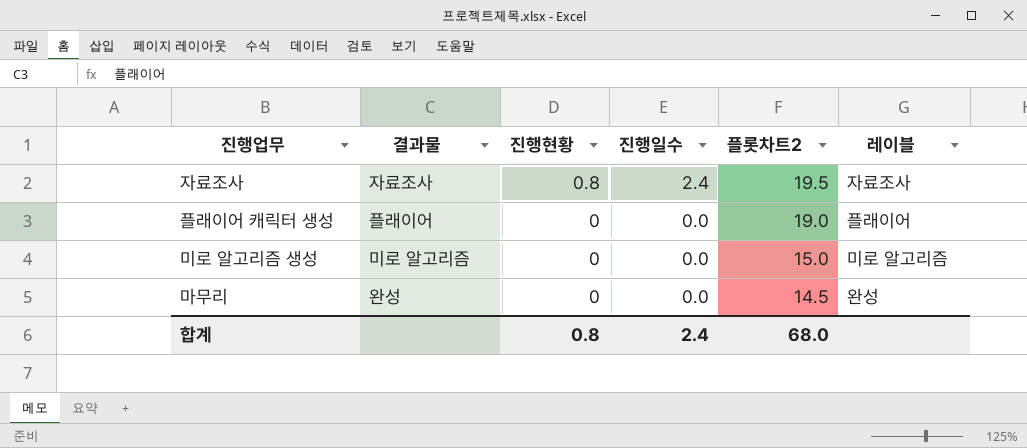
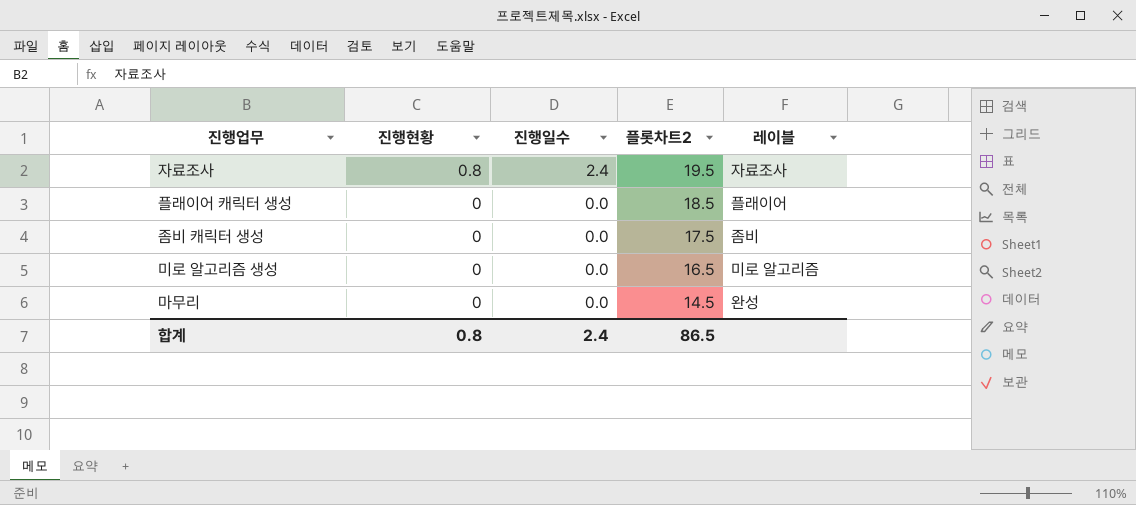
column 결과물 | position: 2 -> none
플래이어 캐릭터 생성 | 플롯차트2: 19.0 -> 18.5
row 좀비 캐릭터 생성: none -> 0 | 0.0 | 17.5 | 좀비
미로 알고리즘 생성 | 플롯차트2: 15.0 -> 16.5
합계 | 플롯차트2: 68.0 -> 86.5

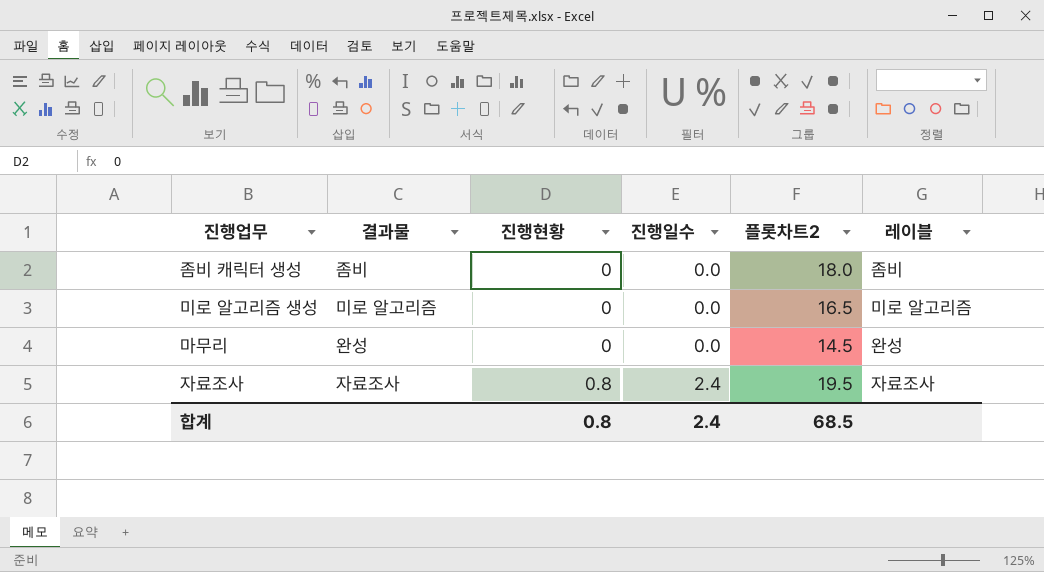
row order: 진행현황 descending -> 진행현황 ascending
column 결과물 | position: none -> 2
row 플래이어 캐릭터 생성: 0 | 0.0 | 18.5 | 플래이어 -> none
좀비 캐릭터 생성 | 플롯차트2: 17.5 -> 18.0
합계 | 플롯차트2: 86.5 -> 68.5

